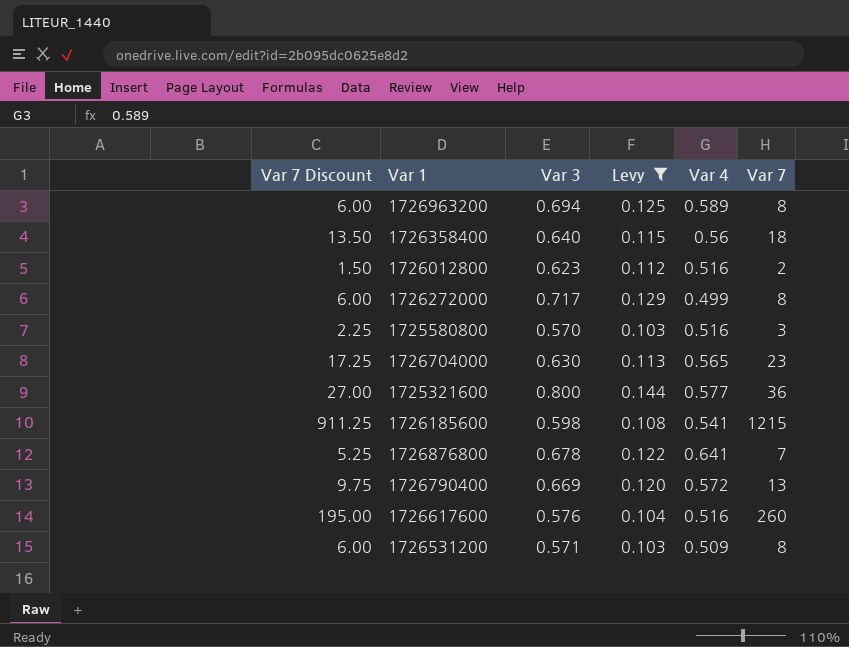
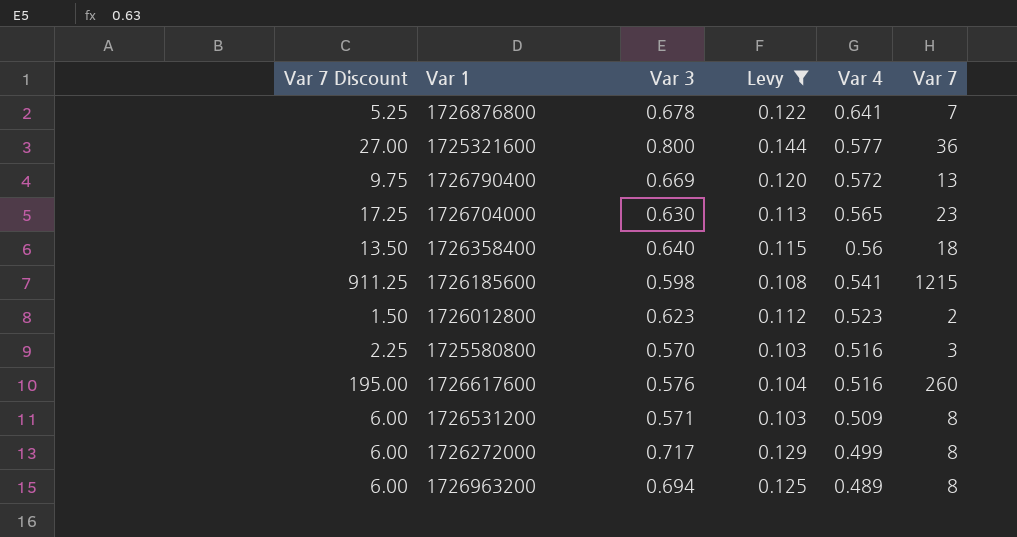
row order: none -> Var 4 descending
1726012800 | Var 4: 0.516 -> 0.523
1726963200 | Var 4: 0.589 -> 0.489

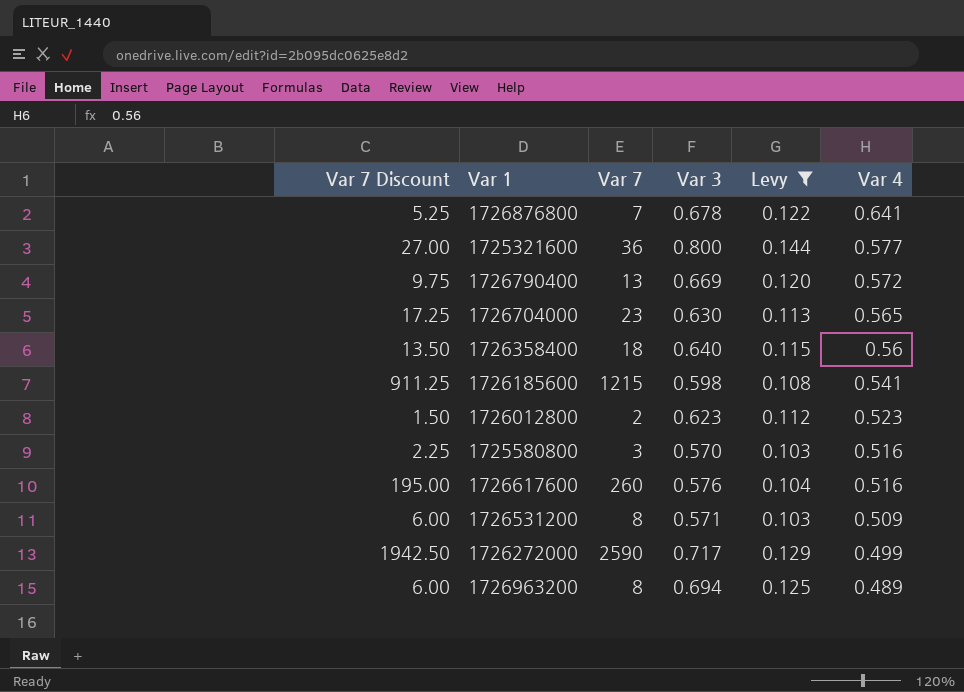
column Var 7 | position: 6 -> 3
1726272000 | Var 7 Discount: 6.00 -> 1942.50
1726272000 | Var 7: 8 -> 2590

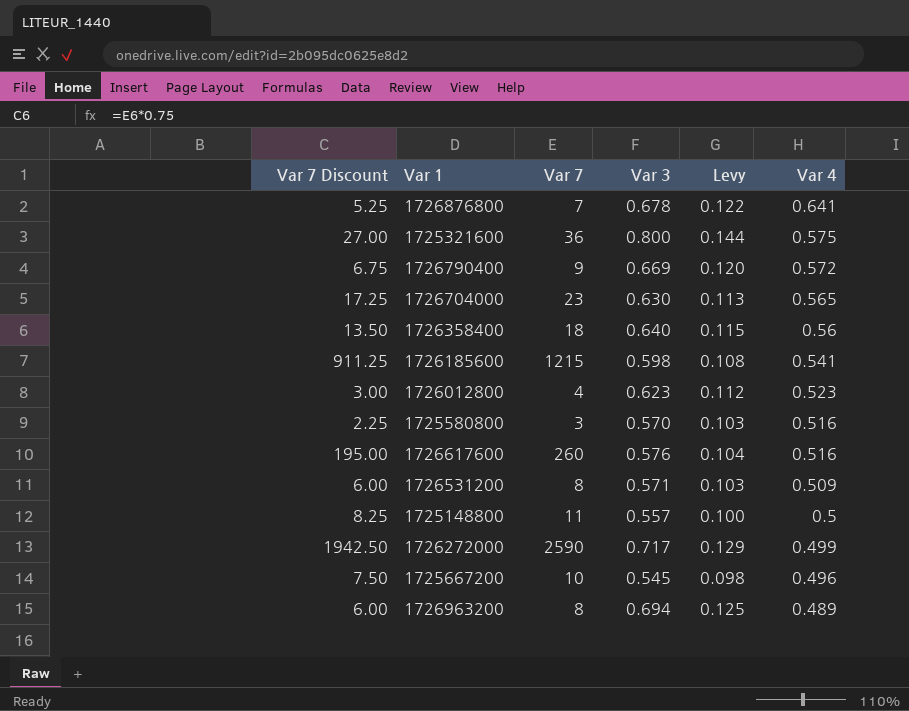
filter: Levy >= 0.103 -> none
1725321600 | Var 4: 0.577 -> 0.575
1726790400 | Var 7 Discount: 9.75 -> 6.75
1726790400 | Var 7: 13 -> 9
1726012800 | Var 7 Discount: 1.50 -> 3.00
1726012800 | Var 7: 2 -> 4

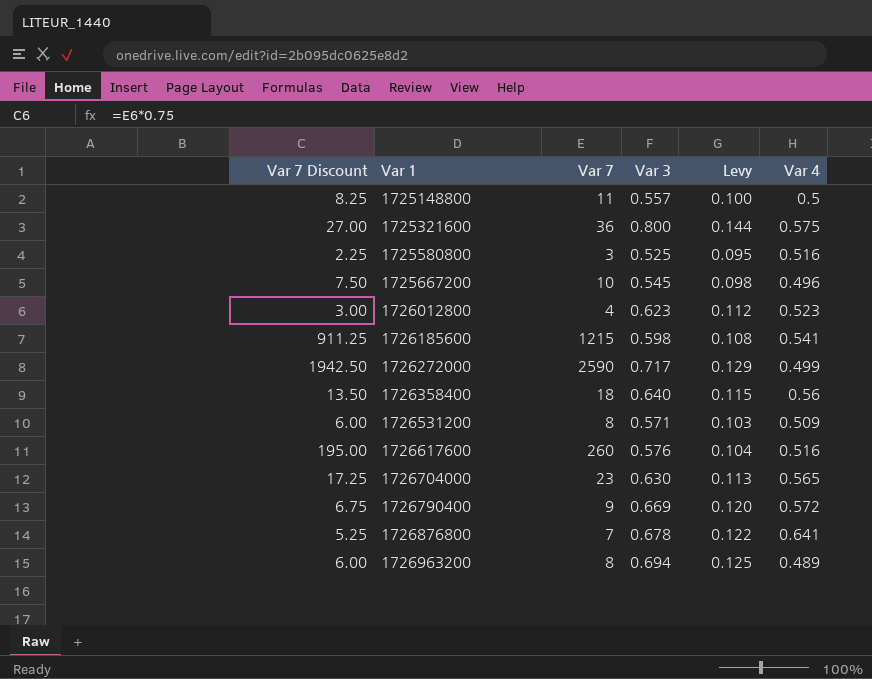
row order: Var 4 descending -> Var 1 ascending
1725580800 | Var 3: 0.570 -> 0.525
1725580800 | Levy: 0.103 -> 0.095

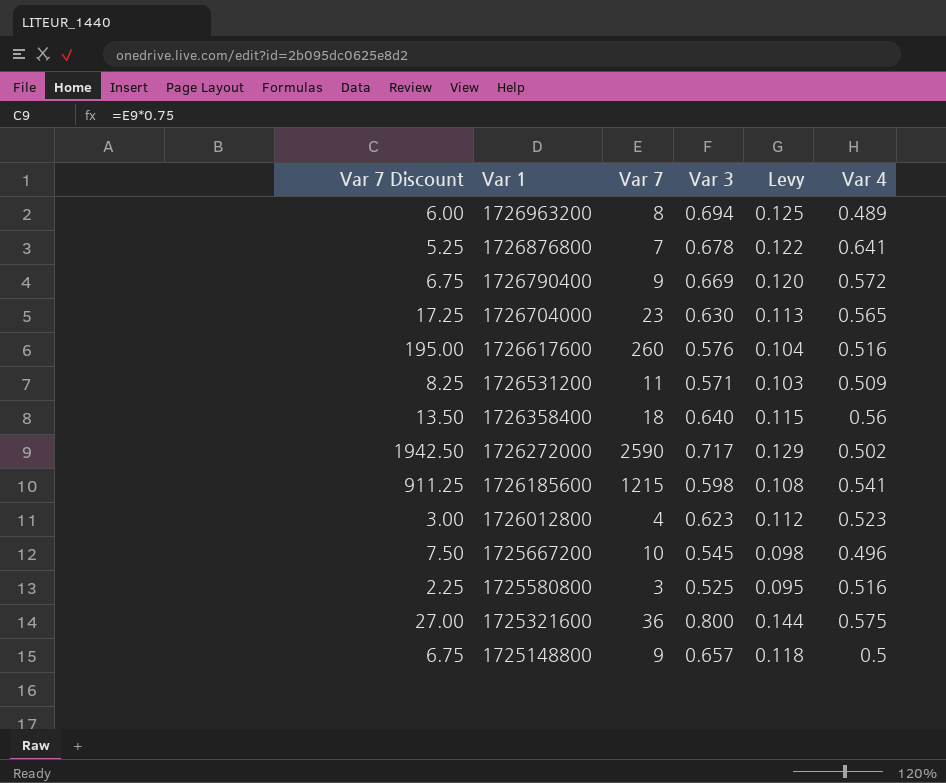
row order: Var 1 ascending -> Var 1 descending
1726531200 | Var 7 Discount: 6.00 -> 8.25
1726531200 | Var 7: 8 -> 11
1726272000 | Var 4: 0.499 -> 0.502
1725148800 | Var 7 Discount: 8.25 -> 6.75
1725148800 | Var 7: 11 -> 9
1725148800 | Var 3: 0.557 -> 0.657
1725148800 | Levy: 0.100 -> 0.118

